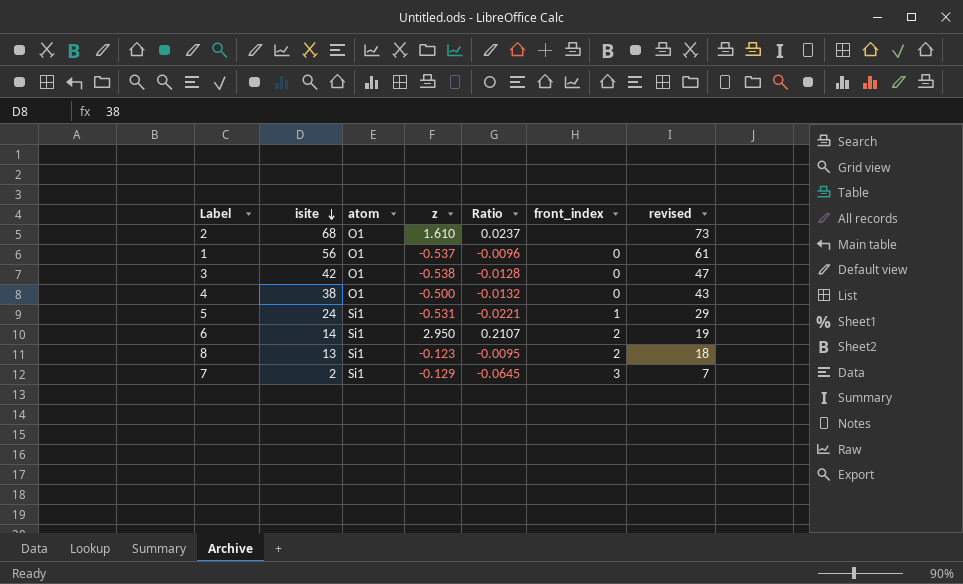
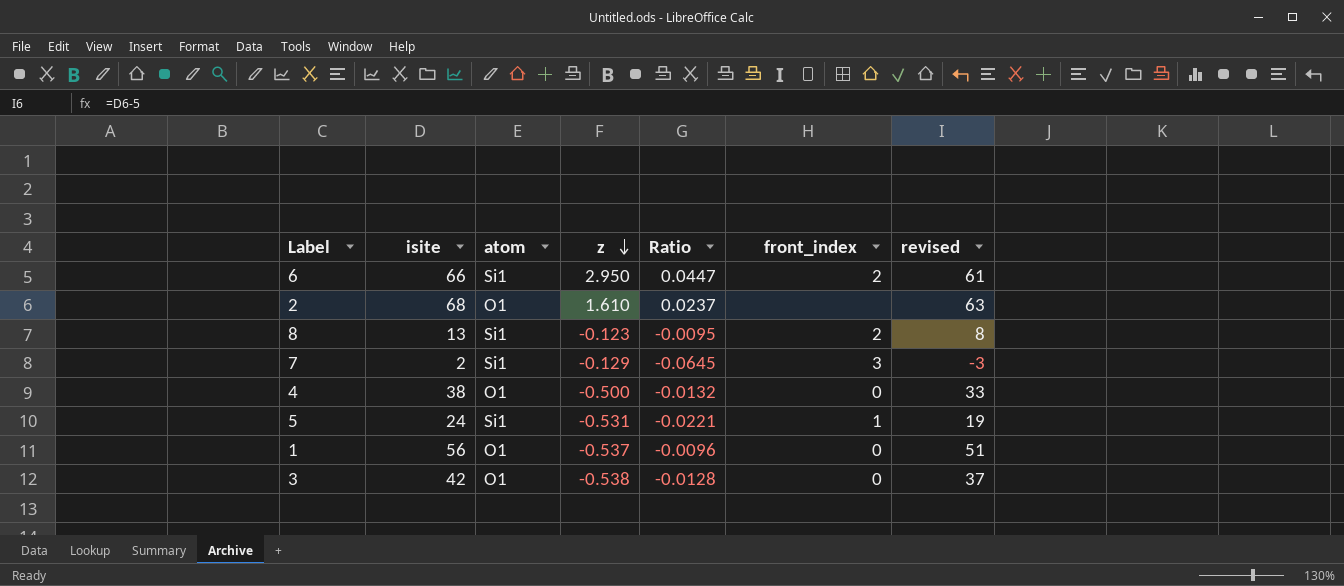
row order: isite descending -> z descending
column revised | formula: [isite] + 5 -> [isite] - 5
6 | isite: 14 -> 66
6 | Ratio: 0.2107 -> 0.0447

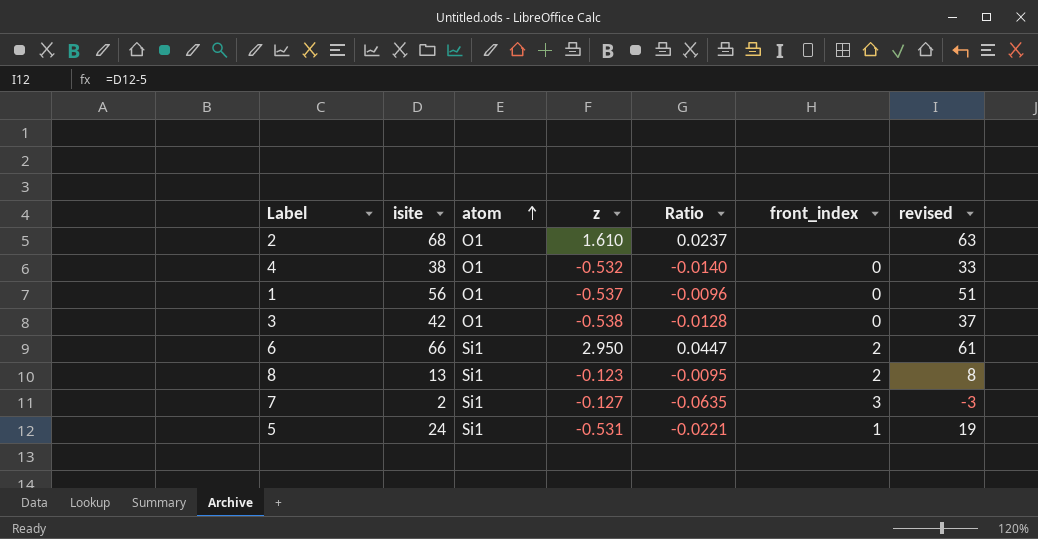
row order: z descending -> atom ascending
4 | z: -0.500 -> -0.532
4 | Ratio: -0.0132 -> -0.0140
7 | z: -0.129 -> -0.127
7 | Ratio: -0.0645 -> -0.0635

